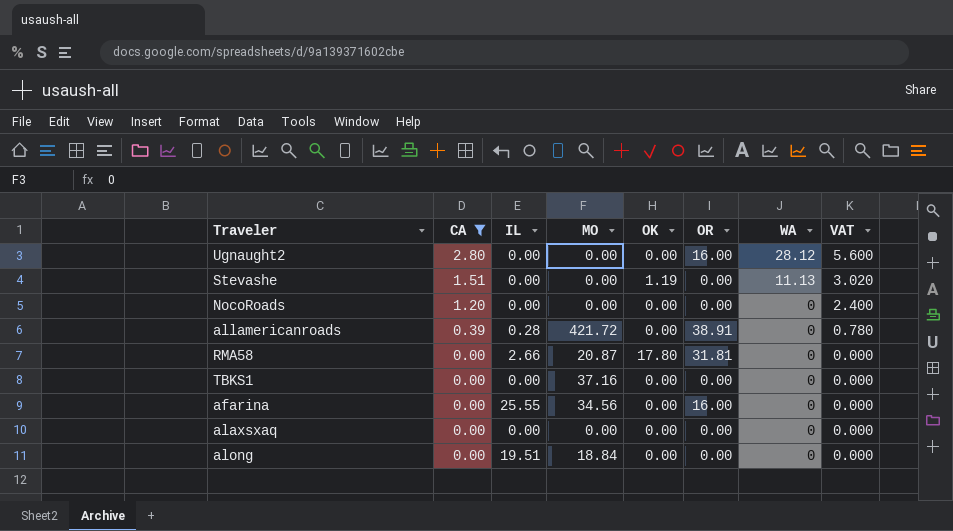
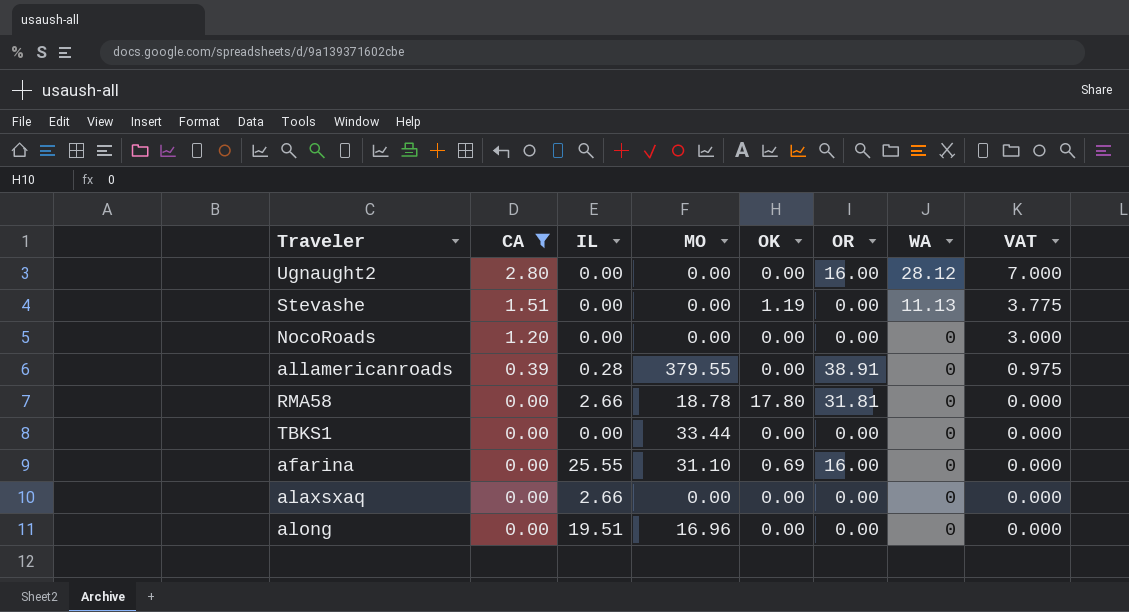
column VAT | formula: [CA] * 2 -> [CA] * 2.5
allamericanroads | MO: 421.72 -> 379.55
RMA58 | MO: 20.87 -> 18.78
TBKS1 | MO: 37.16 -> 33.44
afarina | MO: 34.56 -> 31.10
afarina | OK: 0.00 -> 0.69
alaxsxaq | IL: 0.00 -> 2.66
along | MO: 18.84 -> 16.96

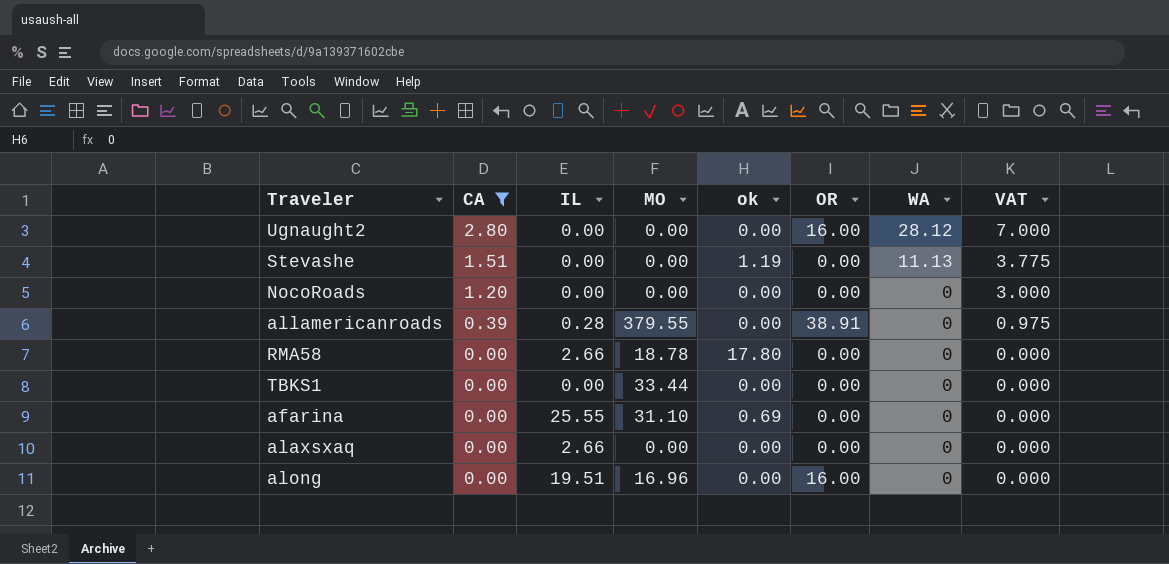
column name: OK -> ok
RMA58 | OR: 31.81 -> 0.00
afarina | OR: 16.00 -> 0.00
along | OR: 0.00 -> 16.00

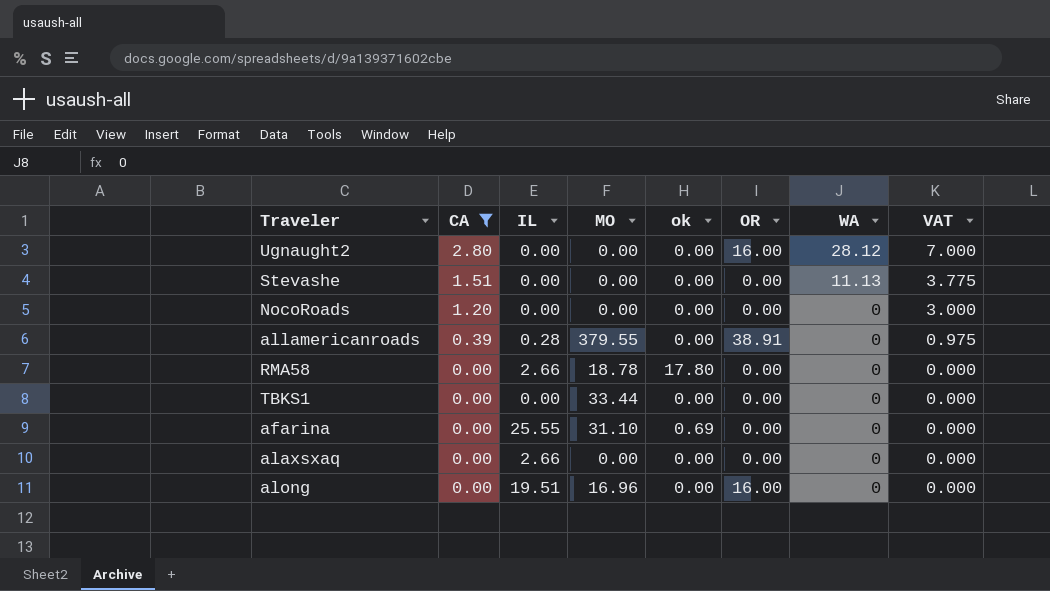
Stevashe | ok: 1.19 -> 0.00

